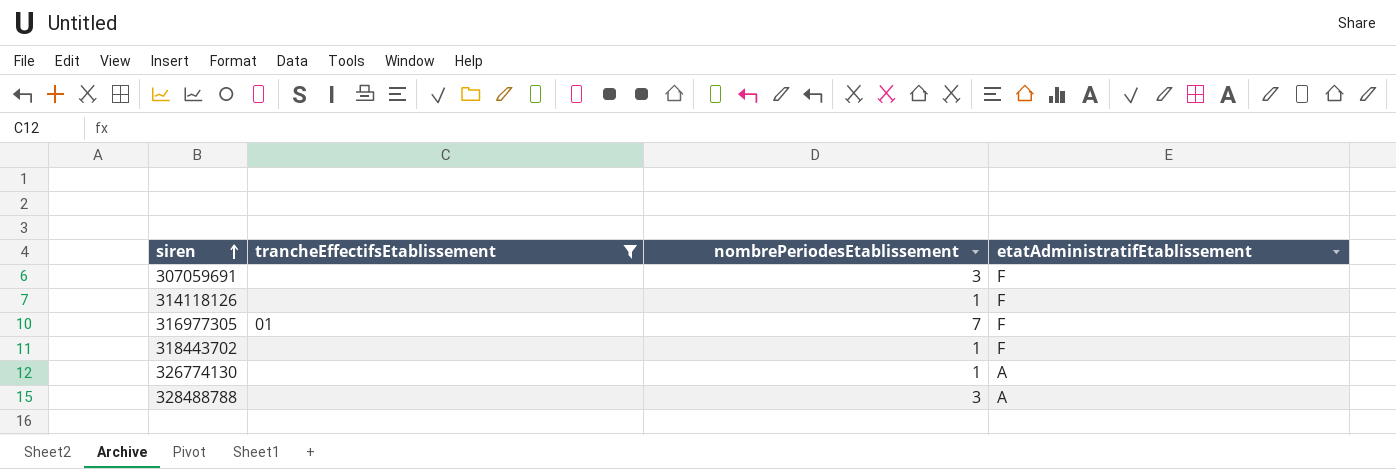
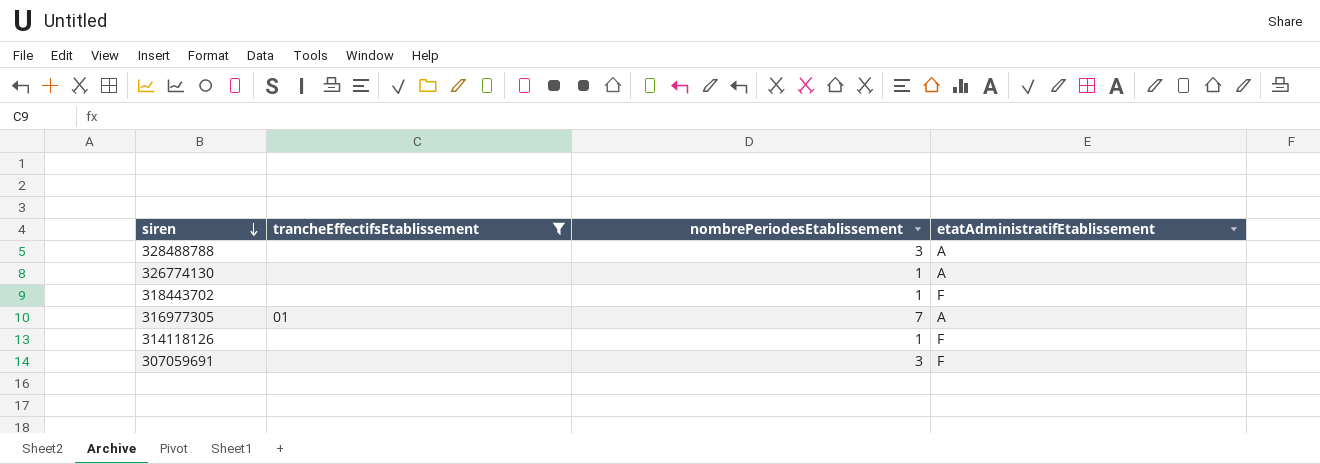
row order: siren ascending -> siren descending
316977305 | etatAdministratifEtablissement: F -> A

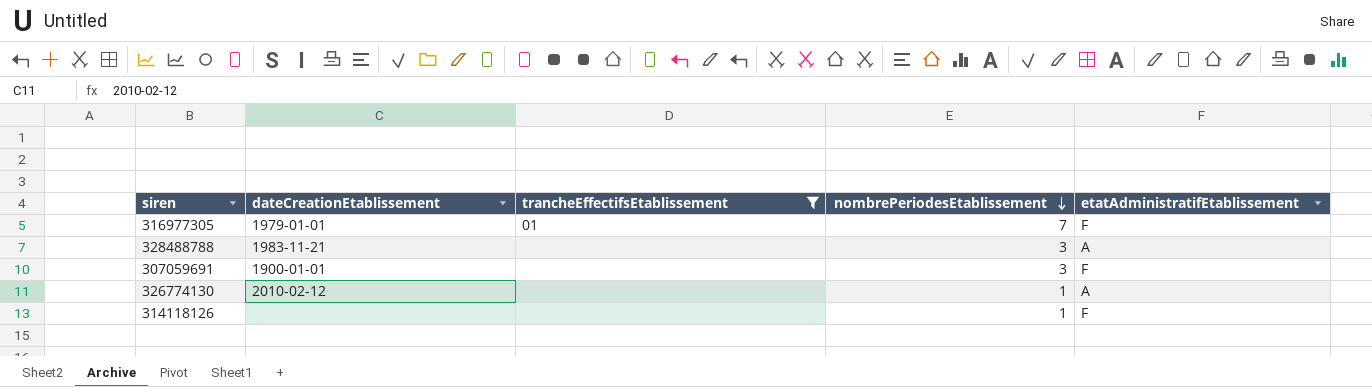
row order: siren descending -> nombrePeriodesEtablissement descending
column dateCreationEtablissement | position: none -> 2
row 318443702: none | 1 | F -> none
316977305 | etatAdministratifEtablissement: A -> F

